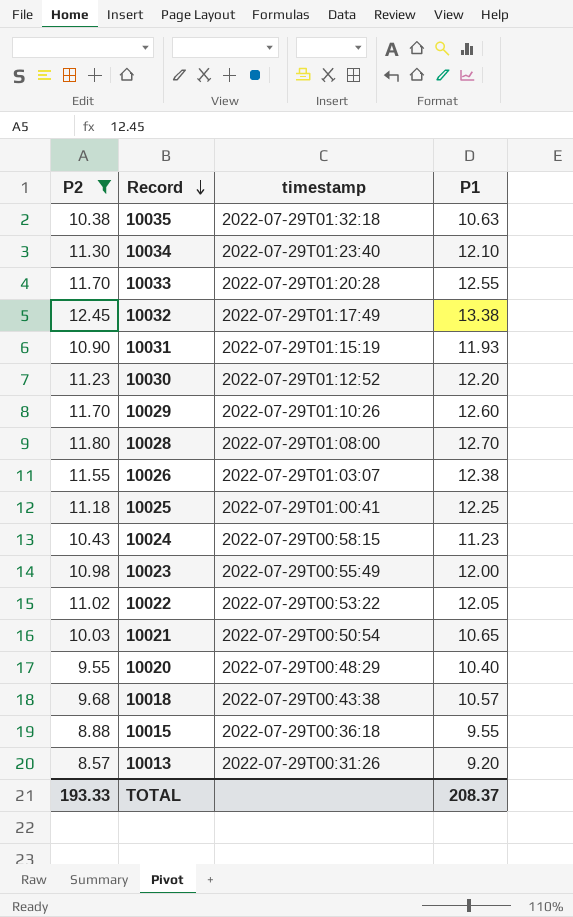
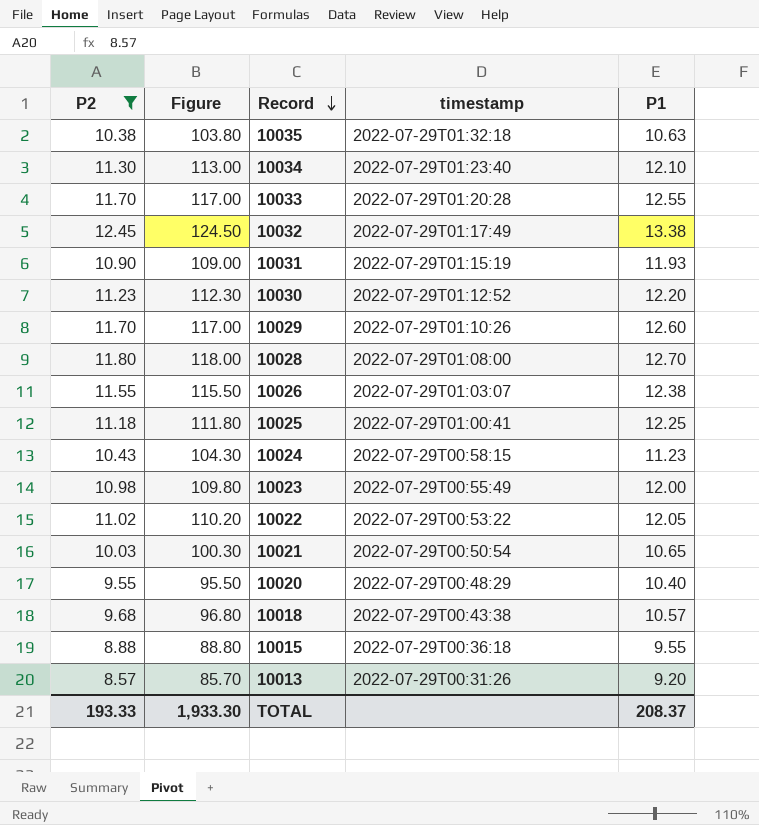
column Figure | formula: none -> [P2] * 10

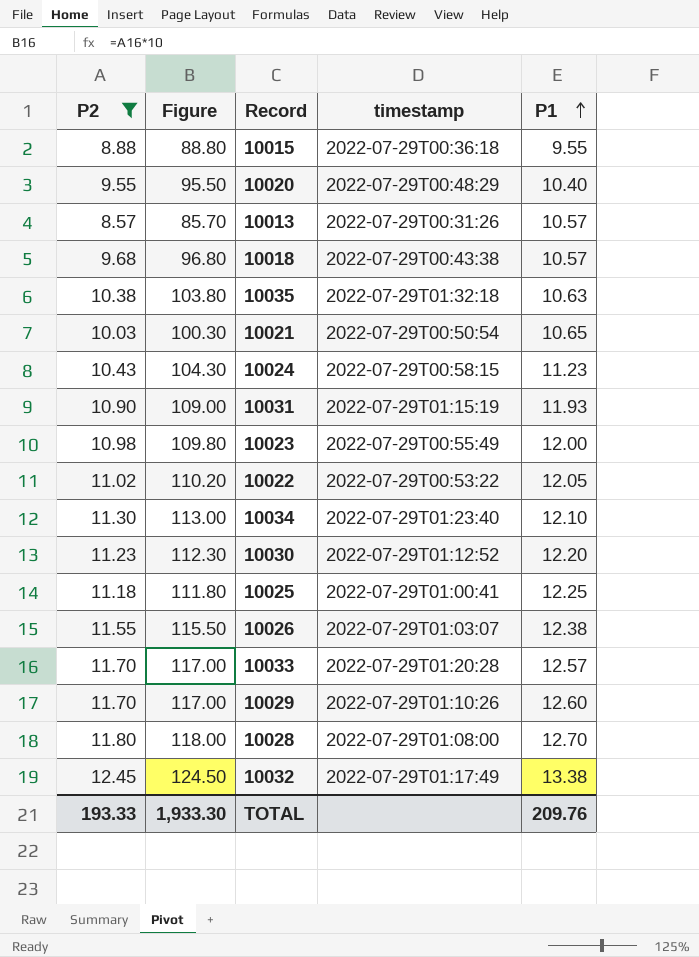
row order: Record descending -> P1 ascending
10013 | P1: 9.20 -> 10.57
10033 | P1: 12.55 -> 12.57
TOTAL | P1: 208.37 -> 209.76

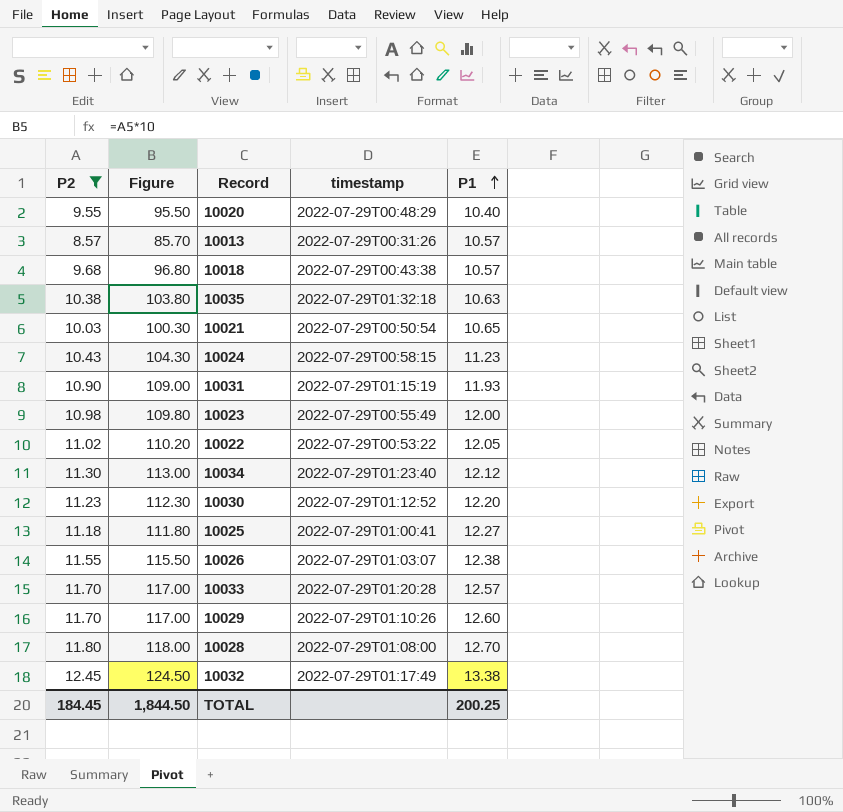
row 10015: 8.88 | 88.80 | 2022-07-29T00:36:18 | 9.55 -> none
10034 | P1: 12.10 -> 12.12
10025 | P1: 12.25 -> 12.27
TOTAL | P2: 193.33 -> 184.45
TOTAL | Figure: 1,933.30 -> 1,844.50
TOTAL | P1: 209.76 -> 200.25

